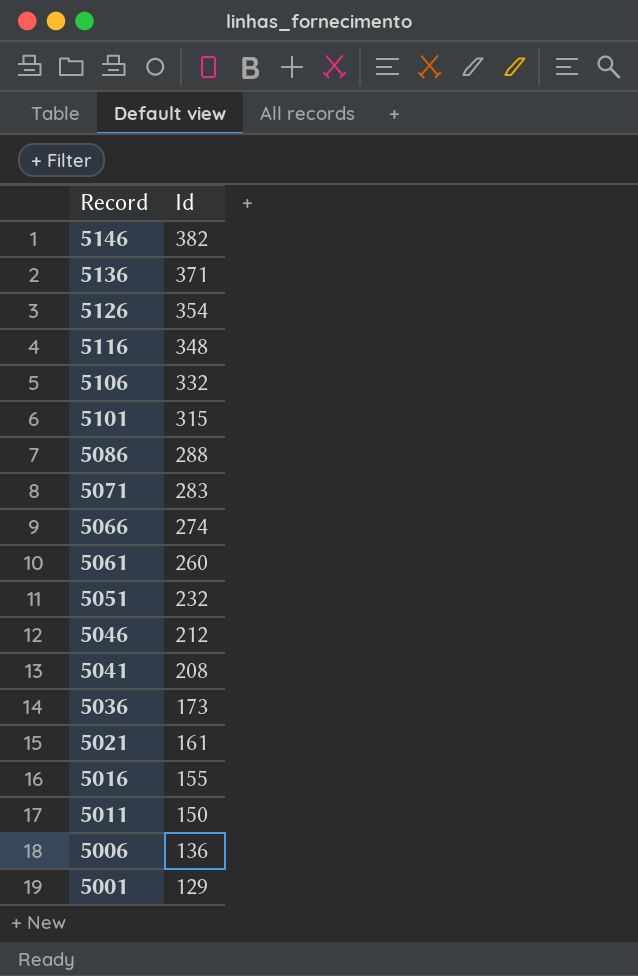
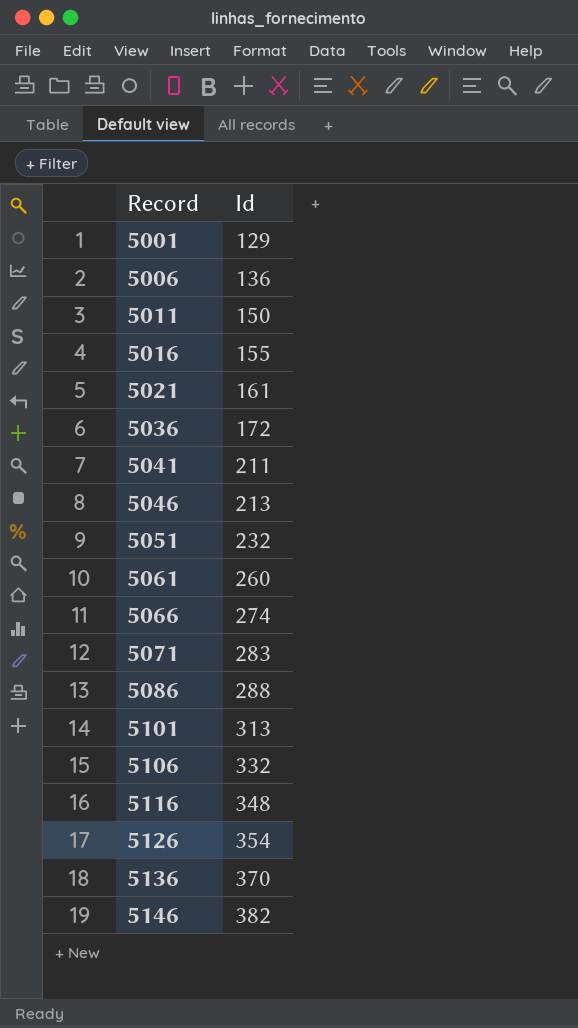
row order: Record descending -> Record ascending
5036 | Id: 173 -> 172
5041 | Id: 208 -> 211
5046 | Id: 212 -> 213
5101 | Id: 315 -> 313
5136 | Id: 371 -> 370

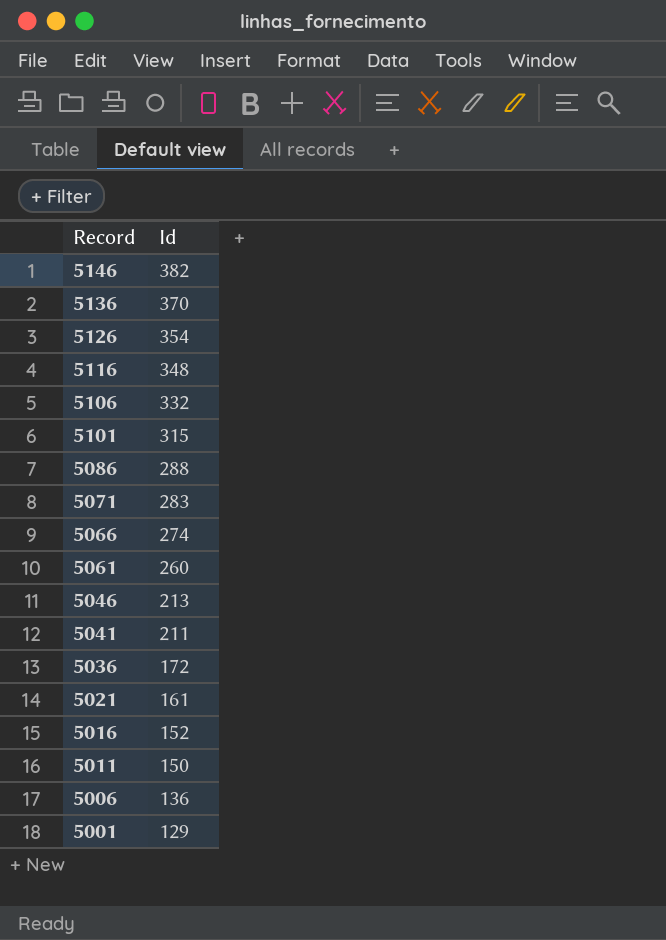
row order: Record ascending -> Record descending
row 5051: 232 -> none
5101 | Id: 313 -> 315
5016 | Id: 155 -> 152

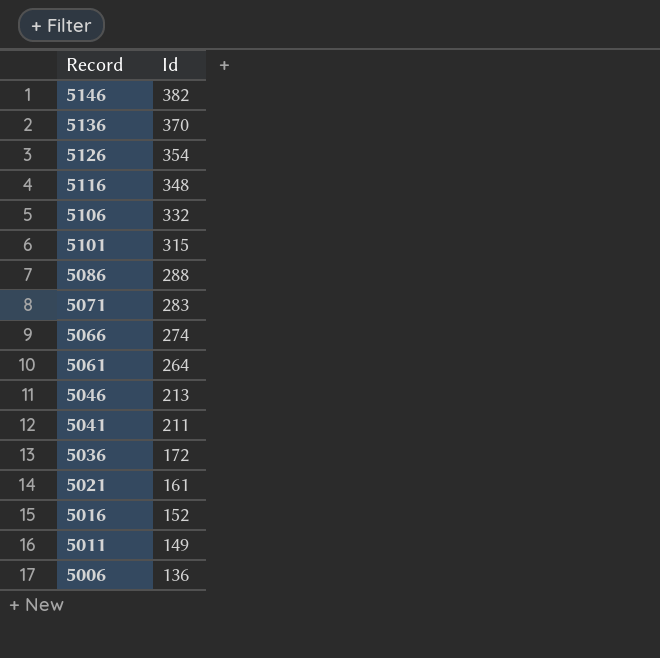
row 5001: 129 -> none
5061 | Id: 260 -> 264
5011 | Id: 150 -> 149

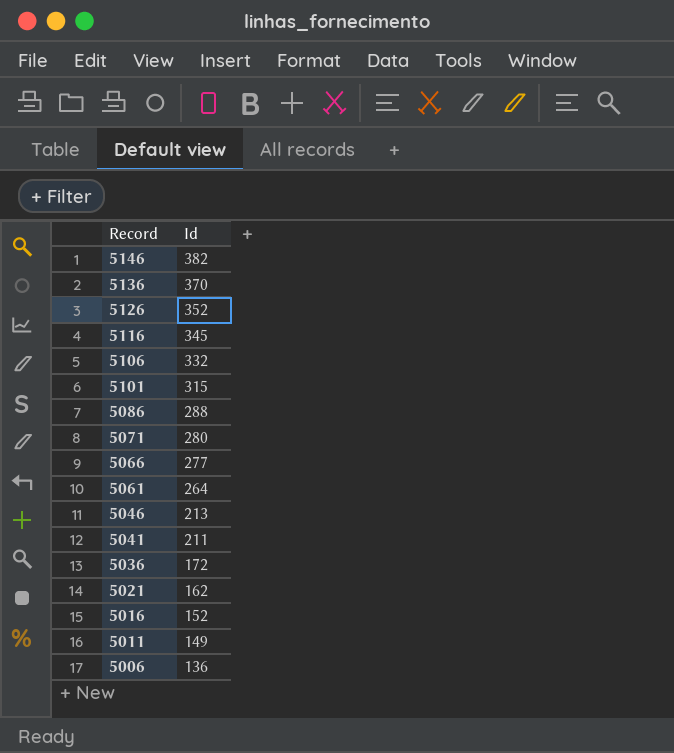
5126 | Id: 354 -> 352
5116 | Id: 348 -> 345
5071 | Id: 283 -> 280
5066 | Id: 274 -> 277
5021 | Id: 161 -> 162

